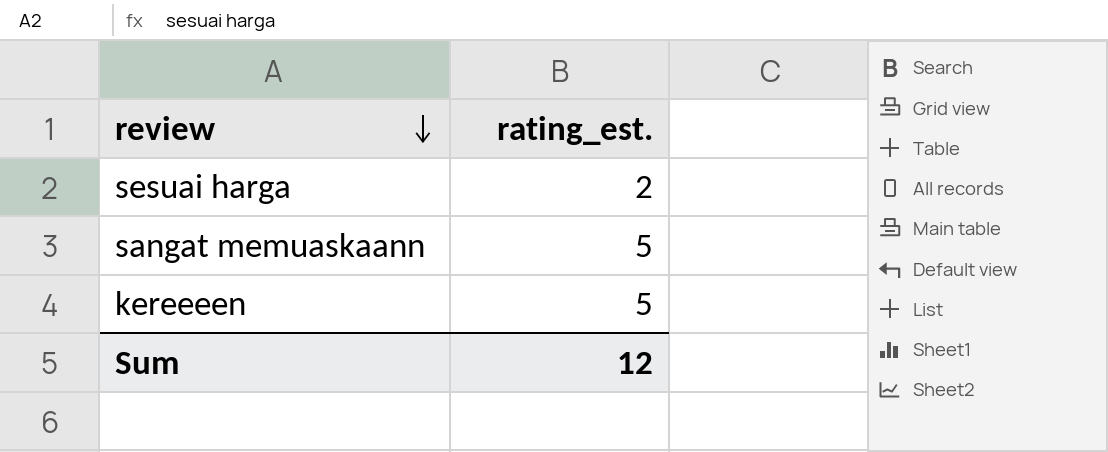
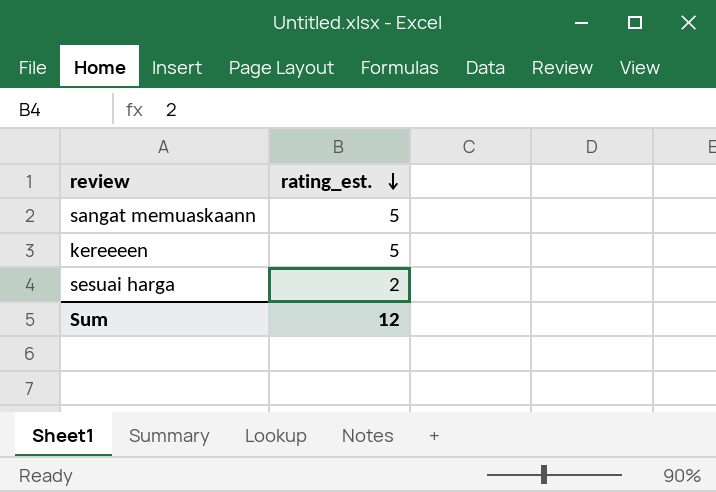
row order: review descending -> rating_est. descending

